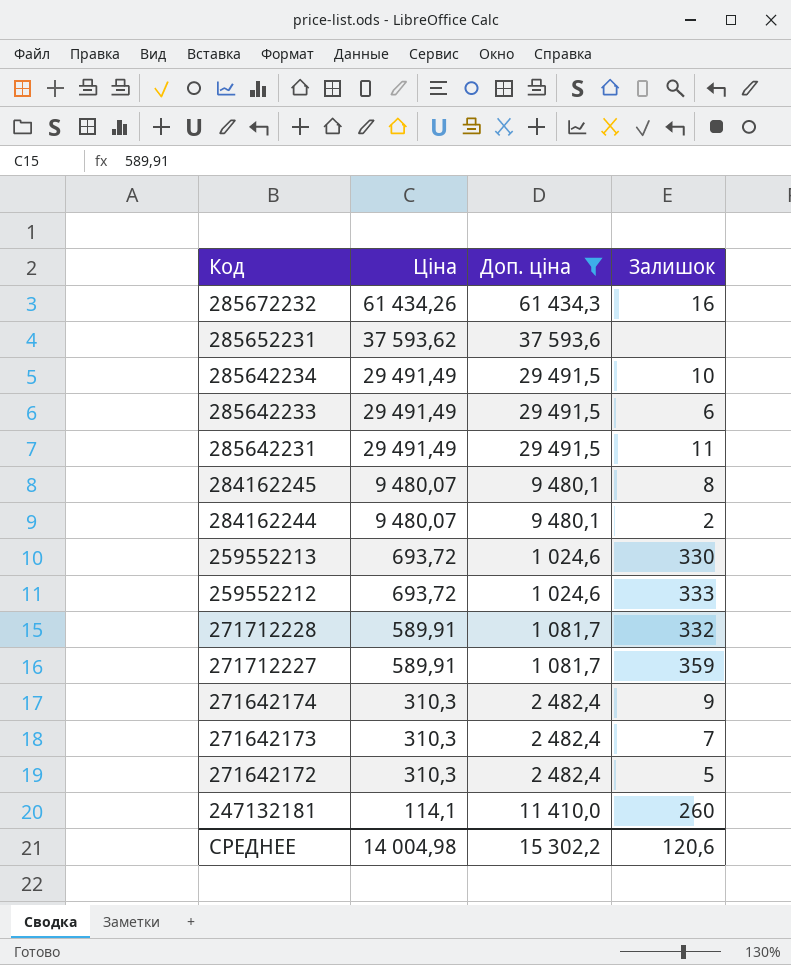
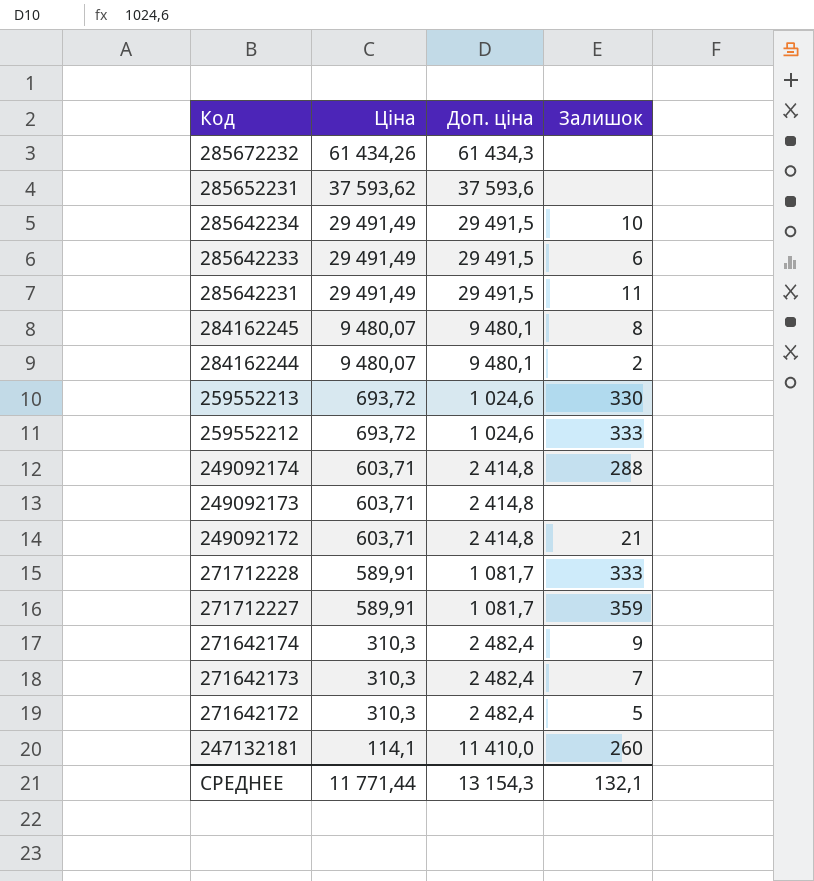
filter: Доп. ціна != 2 414,8 -> none
285672232 | Залишок: 16 -> none
271712228 | Залишок: 332 -> 333
СРЕДНЕЕ | Ціна: 14 004,98 -> 11 771,44
СРЕДНЕЕ | Доп. ціна: 15 302,2 -> 13 154,3
СРЕДНЕЕ | Залишок: 120,6 -> 132,1

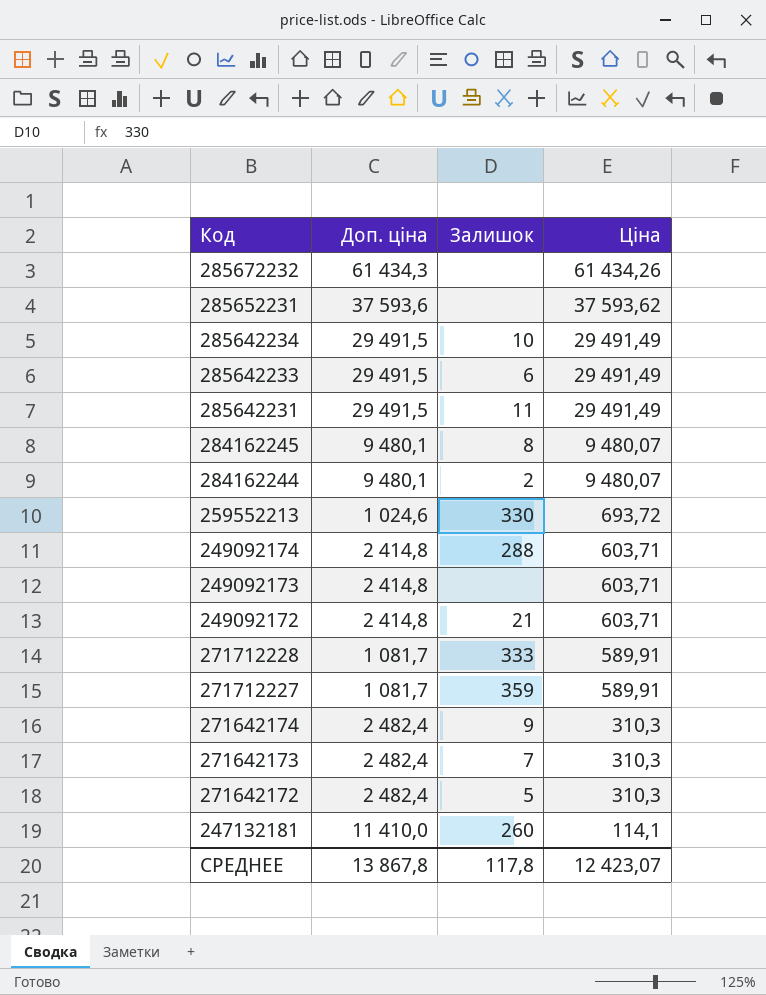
column Ціна | position: 2 -> 4
row 259552212: 693,72 | 1 024,6 | 333 -> none
СРЕДНЕЕ | Доп. ціна: 13 154,3 -> 13 867,8
СРЕДНЕЕ | Залишок: 132,1 -> 117,8
СРЕДНЕЕ | Ціна: 11 771,44 -> 12 423,07

